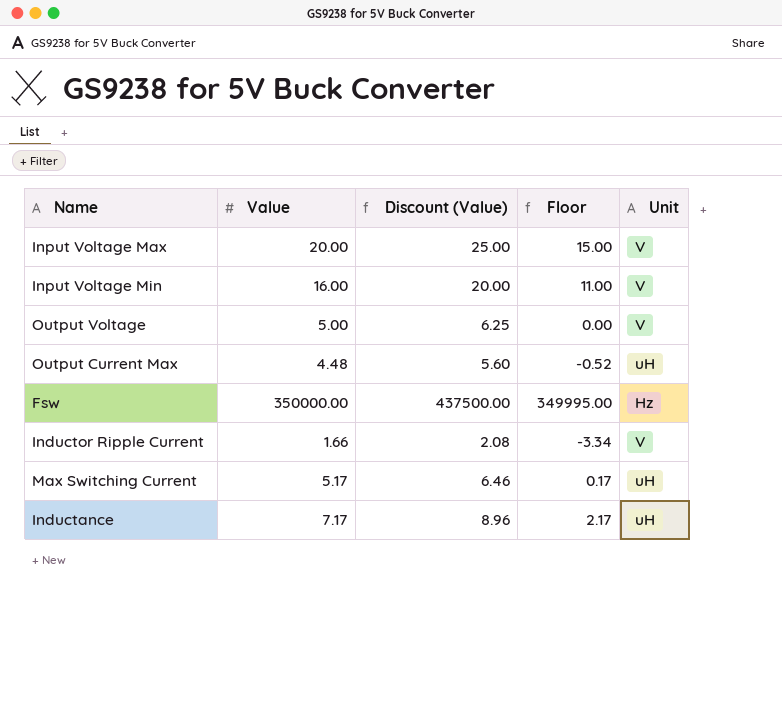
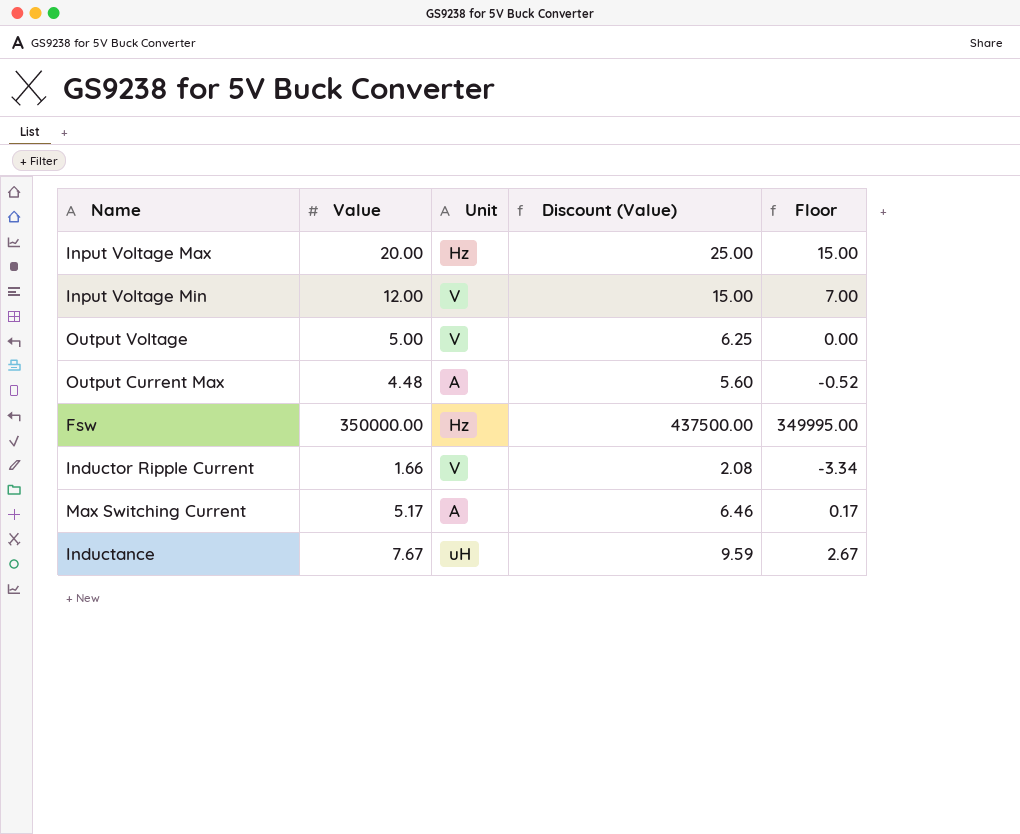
column Unit | position: 5 -> 3
Input Voltage Max | Unit: V -> Hz
Input Voltage Min | Value: 16.00 -> 12.00
Input Voltage Min | Discount (Value): 20.00 -> 15.00
Input Voltage Min | Floor: 11.00 -> 7.00
Output Current Max | Unit: uH -> A
Max Switching Current | Unit: uH -> A
Inductance | Value: 7.17 -> 7.67
Inductance | Discount (Value): 8.96 -> 9.59
Inductance | Floor: 2.17 -> 2.67

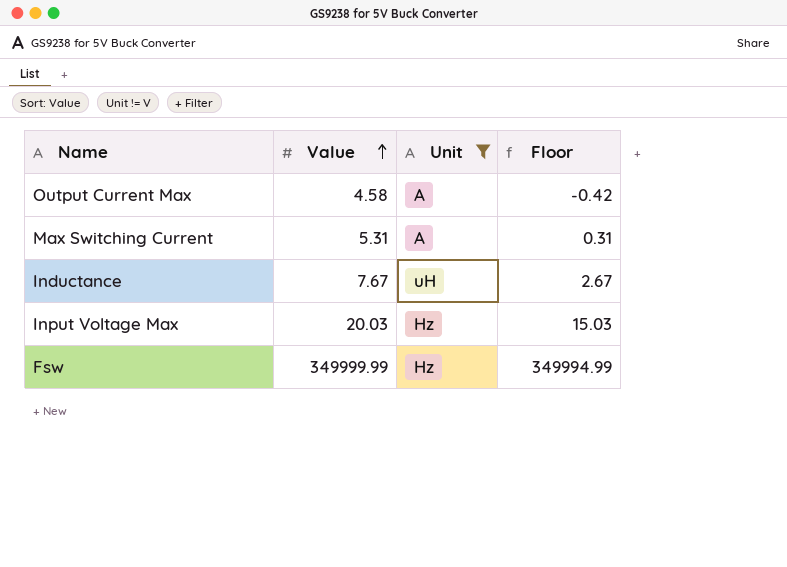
filter: none -> Unit != V
row order: none -> Value ascending
column Discount (Value) | formula: [Value] * 1.25 -> none
Output Current Max | Value: 4.48 -> 4.58
Output Current Max | Floor: -0.52 -> -0.42
Max Switching Current | Value: 5.17 -> 5.31
Max Switching Current | Floor: 0.17 -> 0.31
Input Voltage Max | Value: 20.00 -> 20.03
Input Voltage Max | Floor: 15.00 -> 15.03
Fsw | Value: 350000.00 -> 349999.99
Fsw | Floor: 349995.00 -> 349994.99

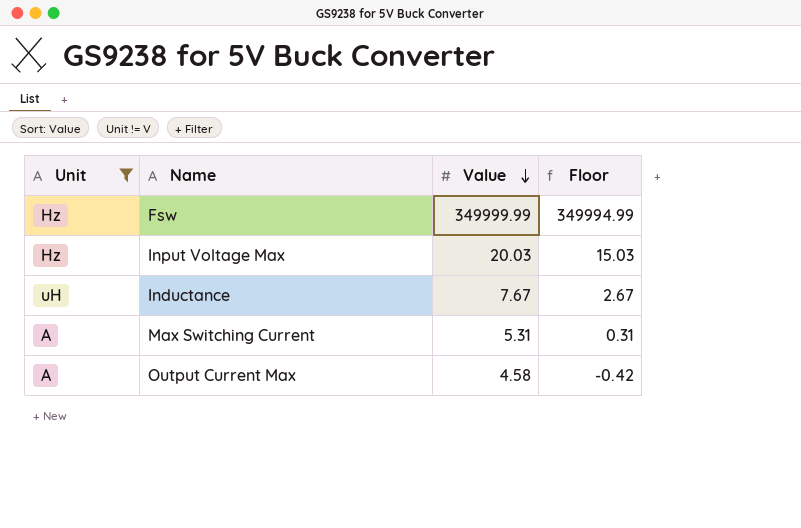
row order: Value ascending -> Value descending
column Unit | position: 3 -> 1

